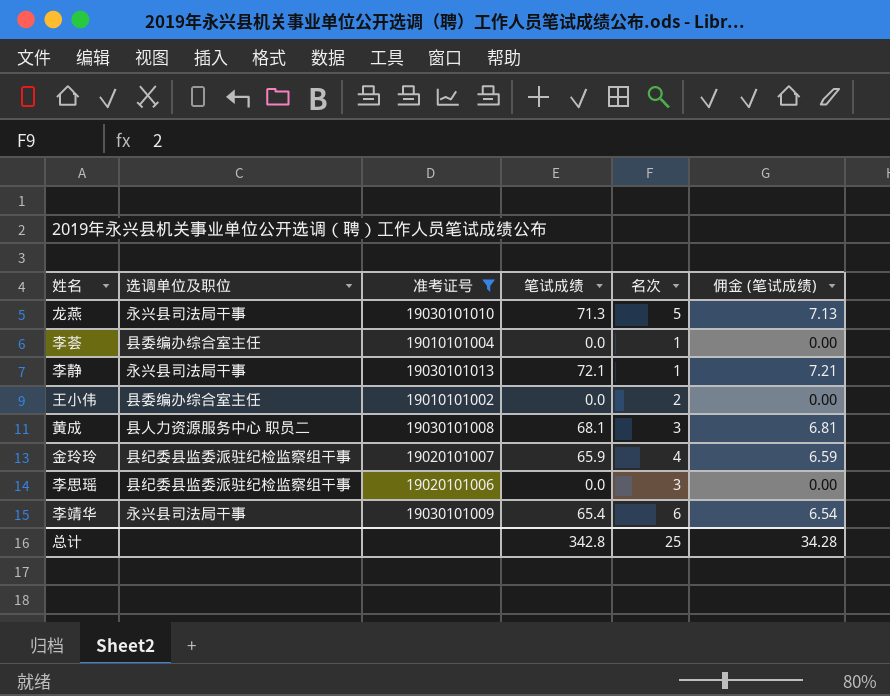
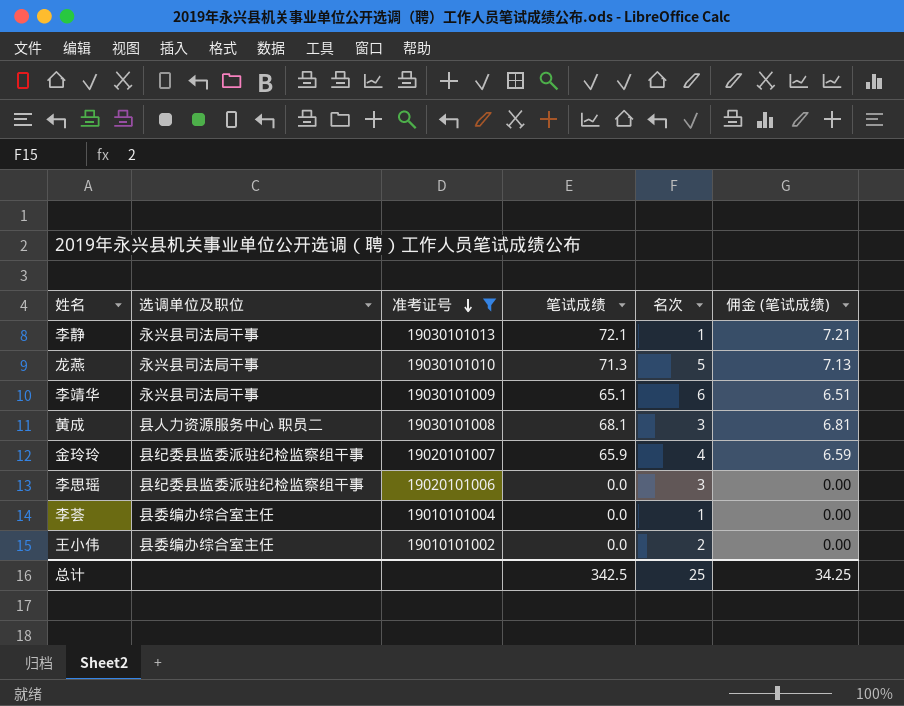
row order: none -> 准考证号 descending
李靖华 | 笔试成绩: 65.4 -> 65.1
李靖华 | 佣金 (笔试成绩): 6.54 -> 6.51
总计 | 笔试成绩: 342.8 -> 342.5
总计 | 佣金 (笔试成绩): 34.28 -> 34.25

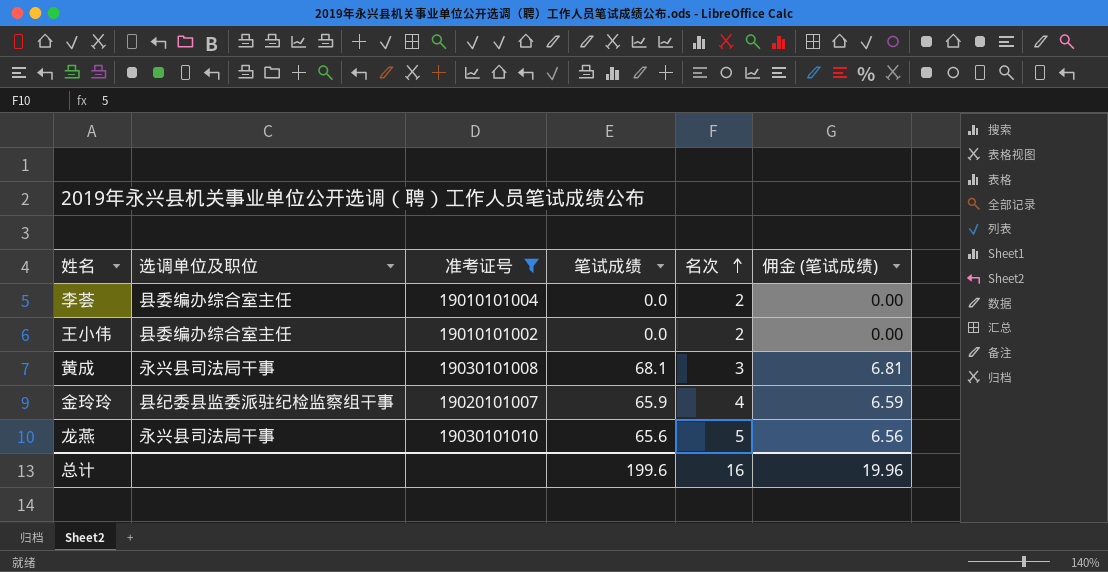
row order: 准考证号 descending -> 名次 ascending
row 李静: 永兴县司法局干事 | 19030101013 | 72.1 | 1 | 7.21 -> none
row 李靖华: 永兴县司法局干事 | 19030101009 | 65.1 | 6 | 6.51 -> none
row 李思瑶: 县纪委县监委派驻纪检监察组干事 | 19020101006 | 0.0 | 3 | 0.00 -> none
李荟 | 名次: 1 -> 2
黄成 | 选调单位及职位: 县人力资源服务中心 职员二 -> 永兴县司法局干事
龙燕 | 笔试成绩: 71.3 -> 65.6
龙燕 | 佣金 (笔试成绩): 7.13 -> 6.56
总计 | 笔试成绩: 342.5 -> 199.6
总计 | 名次: 25 -> 16
总计 | 佣金 (笔试成绩): 34.25 -> 19.96

